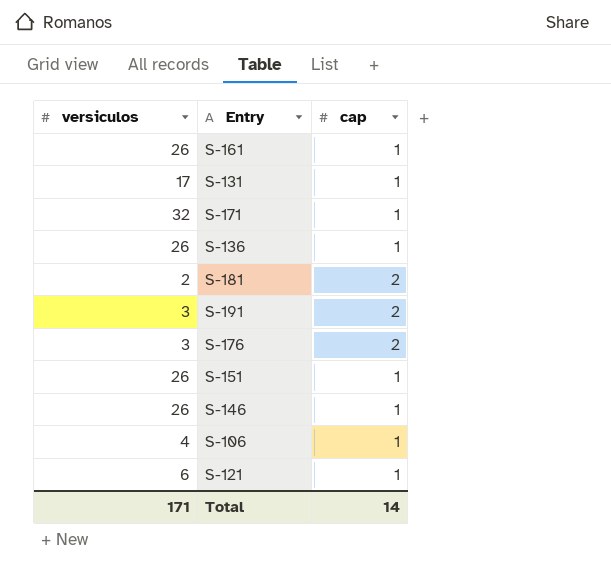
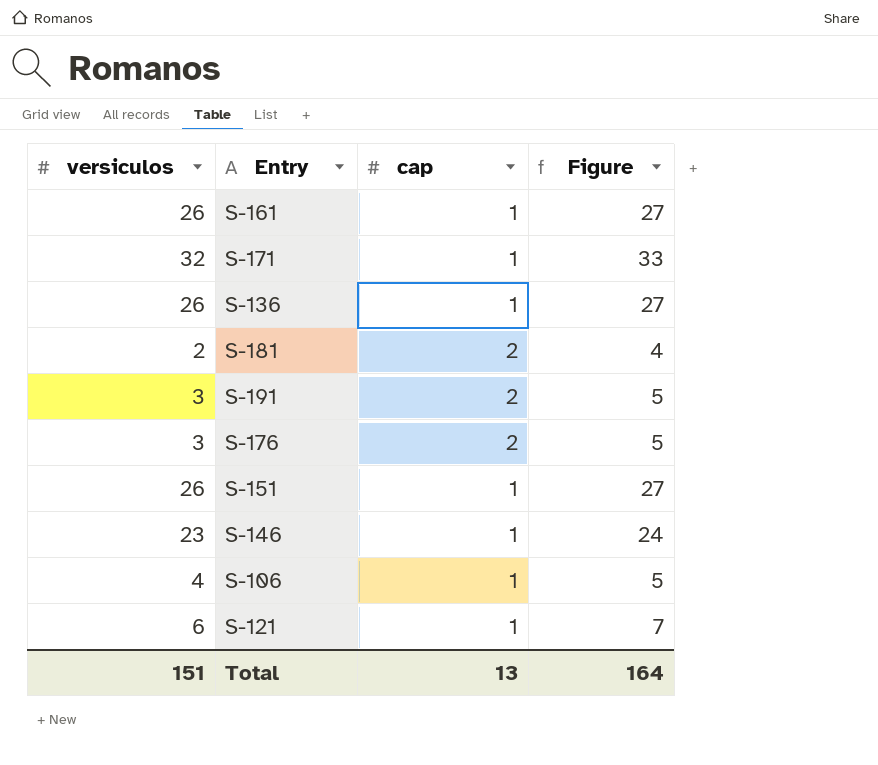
column Figure | formula: none -> [versiculos] + [cap]
row S-131: 17 | 1 -> none
S-146 | versiculos: 26 -> 23
Total | versiculos: 171 -> 151
Total | cap: 14 -> 13

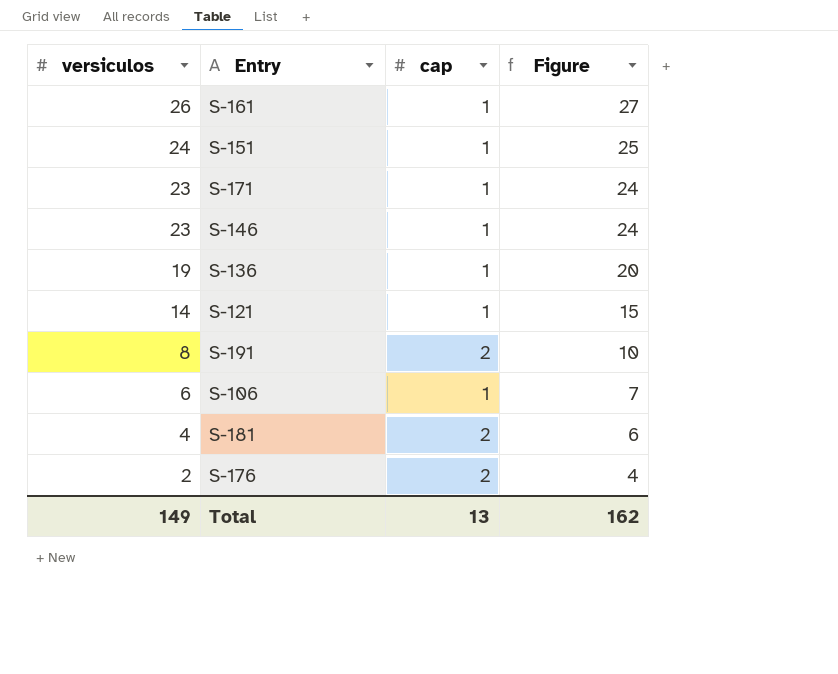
row order: none -> versiculos descending
S-151 | versiculos: 26 -> 24
S-151 | Figure: 27 -> 25
S-171 | versiculos: 32 -> 23
S-171 | Figure: 33 -> 24
S-136 | versiculos: 26 -> 19
S-136 | Figure: 27 -> 20
S-121 | versiculos: 6 -> 14
S-121 | Figure: 7 -> 15
S-191 | versiculos: 3 -> 8
S-191 | Figure: 5 -> 10
S-106 | versiculos: 4 -> 6
S-106 | Figure: 5 -> 7
S-181 | versiculos: 2 -> 4
S-181 | Figure: 4 -> 6
S-176 | versiculos: 3 -> 2
S-176 | Figure: 5 -> 4
Total | versiculos: 151 -> 149
Total | Figure: 164 -> 162

